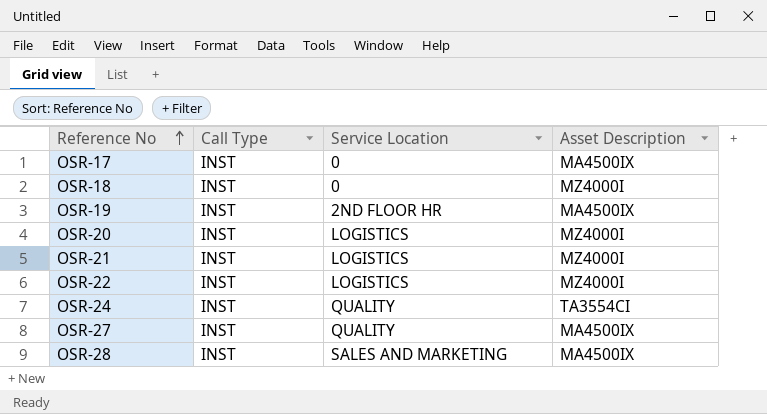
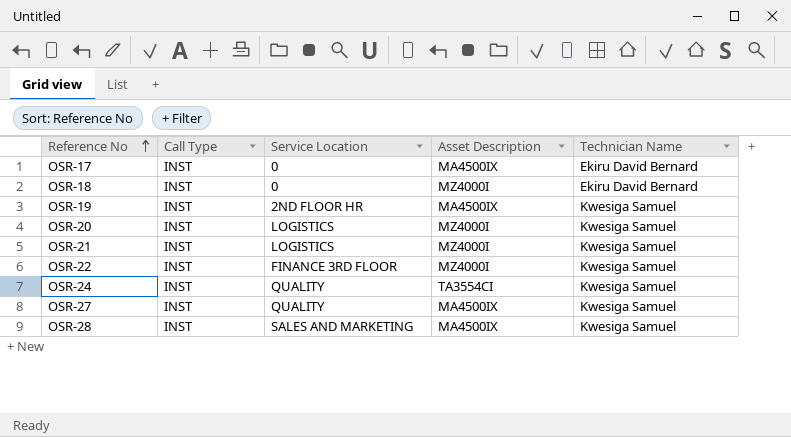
column Technician Name | position: none -> 5
OSR-22 | Service Location: LOGISTICS -> FINANCE 3RD FLOOR

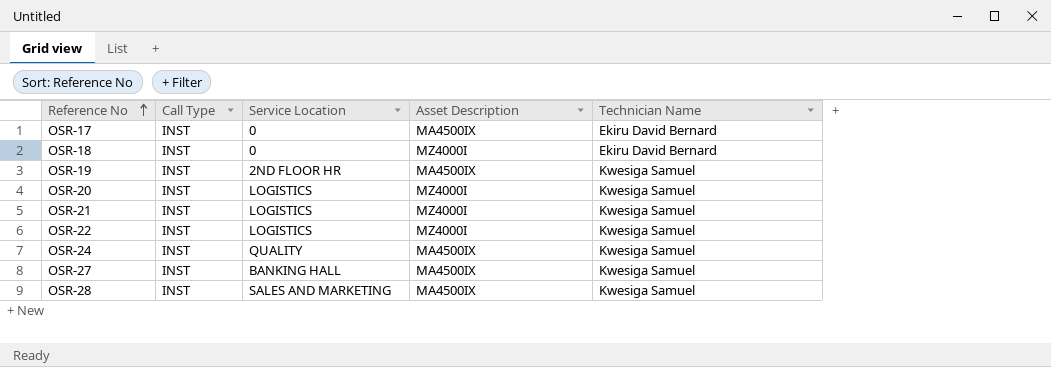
OSR-22 | Service Location: FINANCE 3RD FLOOR -> LOGISTICS
OSR-24 | Asset Description: TA3554CI -> MA4500IX
OSR-27 | Service Location: QUALITY -> BANKING HALL

